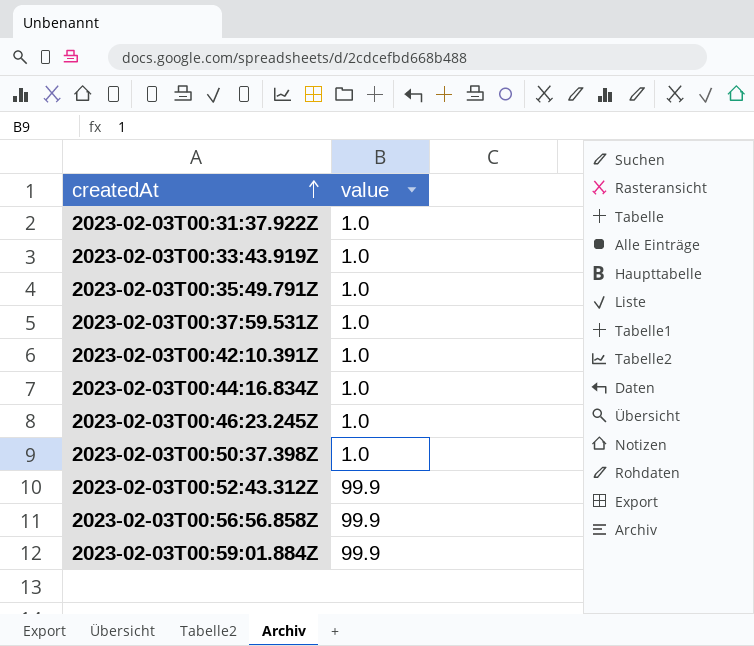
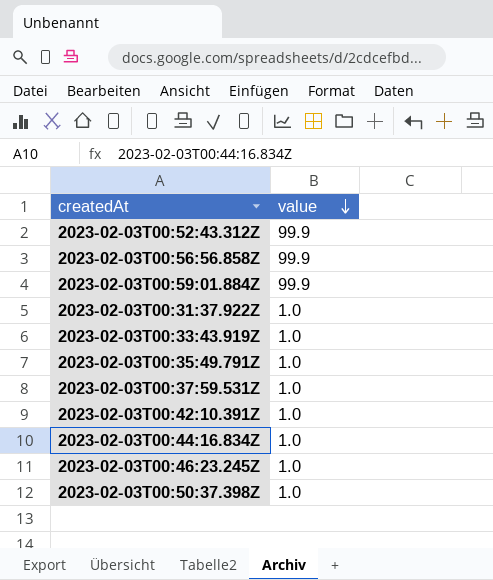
row order: createdAt ascending -> value descending

